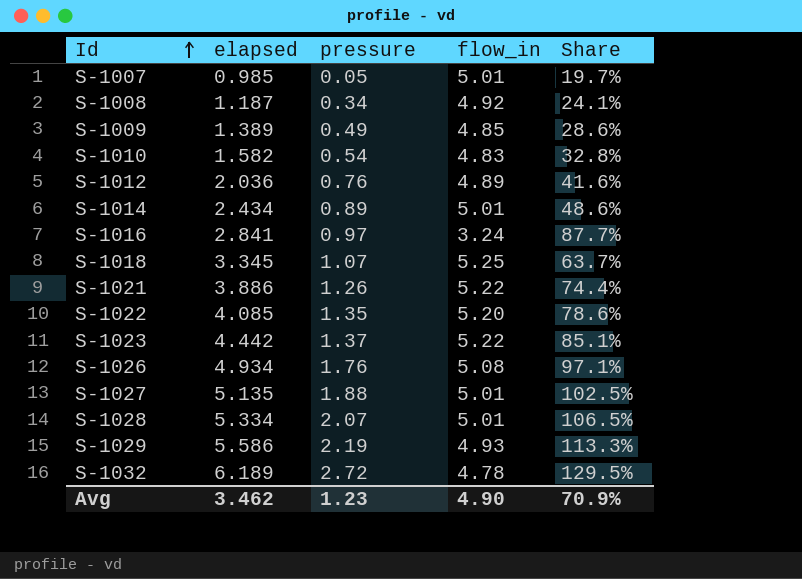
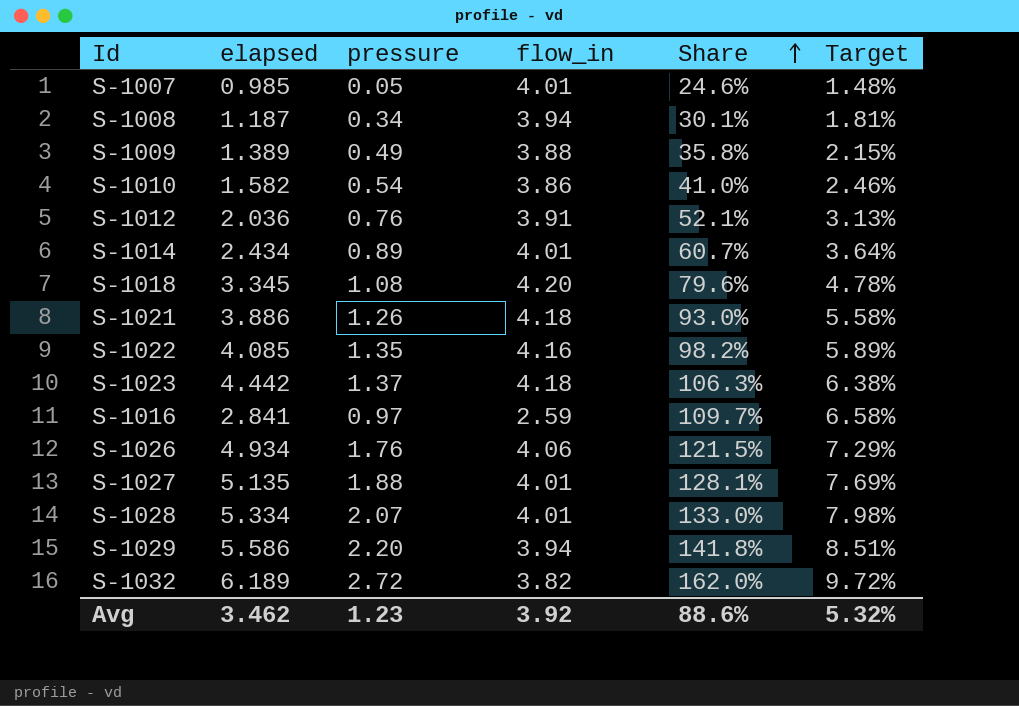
row order: Id ascending -> Share ascending
column Target | formula: none -> [Share] * 0.06
S-1007 | flow_in: 5.01 -> 4.01
S-1007 | Share: 19.7% -> 24.6%
S-1008 | flow_in: 4.92 -> 3.94
S-1008 | Share: 24.1% -> 30.1%
S-1009 | flow_in: 4.85 -> 3.88
S-1009 | Share: 28.6% -> 35.8%
S-1010 | flow_in: 4.83 -> 3.86
S-1010 | Share: 32.8% -> 41.0%
S-1012 | flow_in: 4.89 -> 3.91
S-1012 | Share: 41.6% -> 52.1%
S-1014 | flow_in: 5.01 -> 4.01
S-1014 | Share: 48.6% -> 60.7%
S-1018 | pressure: 1.07 -> 1.08
S-1018 | flow_in: 5.25 -> 4.20
S-1018 | Share: 63.7% -> 79.6%
S-1021 | flow_in: 5.22 -> 4.18
S-1021 | Share: 74.4% -> 93.0%
S-1022 | flow_in: 5.20 -> 4.16
S-1022 | Share: 78.6% -> 98.2%
S-1023 | flow_in: 5.22 -> 4.18
S-1023 | Share: 85.1% -> 106.3%
S-1016 | flow_in: 3.24 -> 2.59
S-1016 | Share: 87.7% -> 109.7%
S-1026 | flow_in: 5.08 -> 4.06
S-1026 | Share: 97.1% -> 121.5%
S-1027 | flow_in: 5.01 -> 4.01
S-1027 | Share: 102.5% -> 128.1%
S-1028 | flow_in: 5.01 -> 4.01
S-1028 | Share: 106.5% -> 133.0%
S-1029 | pressure: 2.19 -> 2.20
S-1029 | flow_in: 4.93 -> 3.94
S-1029 | Share: 113.3% -> 141.8%
S-1032 | flow_in: 4.78 -> 3.82
S-1032 | Share: 129.5% -> 162.0%
Avg | flow_in: 4.90 -> 3.92
Avg | Share: 70.9% -> 88.6%

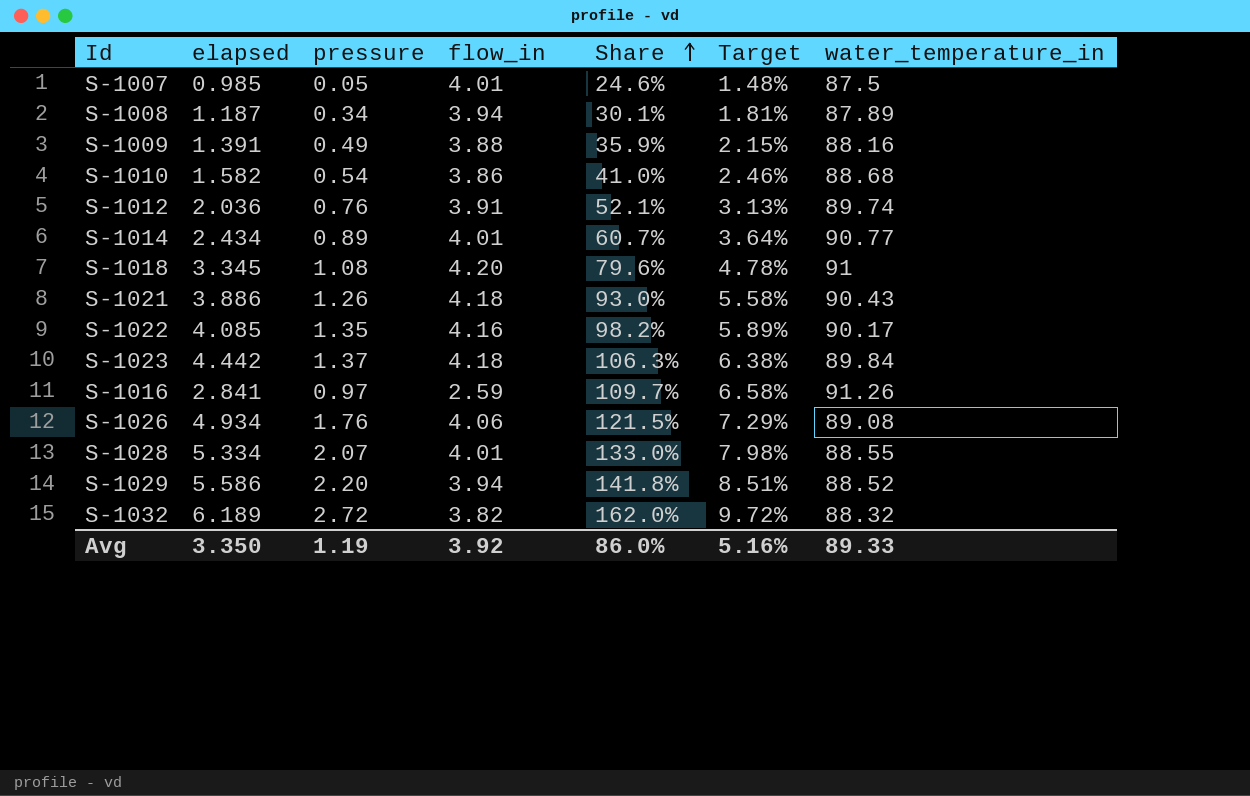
column water_temperature_in | position: none -> 7
row S-1027: 5.135 | 1.88 | 4.01 | 128.1% | 7.69% -> none
S-1009 | elapsed: 1.389 -> 1.391
S-1009 | Share: 35.8% -> 35.9%
Avg | elapsed: 3.462 -> 3.350
Avg | pressure: 1.23 -> 1.19
Avg | Share: 88.6% -> 86.0%
Avg | Target: 5.32% -> 5.16%

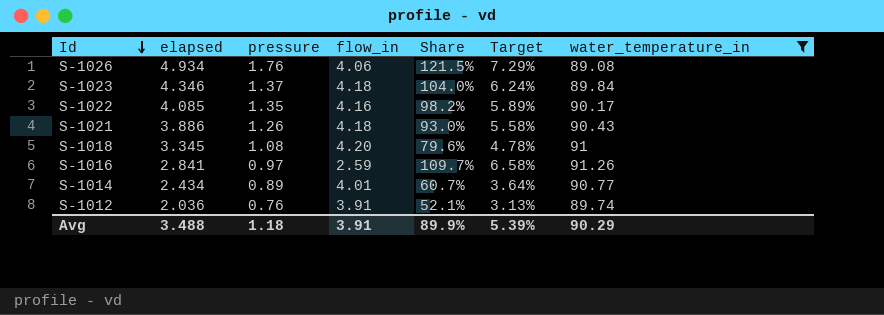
filter: none -> water_temperature_in >= 89.08
row order: Share ascending -> Id descending
S-1023 | elapsed: 4.442 -> 4.346
S-1023 | Share: 106.3% -> 104.0%
S-1023 | Target: 6.38% -> 6.24%
Avg | elapsed: 3.350 -> 3.488
Avg | pressure: 1.19 -> 1.18
Avg | flow_in: 3.92 -> 3.91
Avg | Share: 86.0% -> 89.9%
Avg | Target: 5.16% -> 5.39%
Avg | water_temperature_in: 89.33 -> 90.29

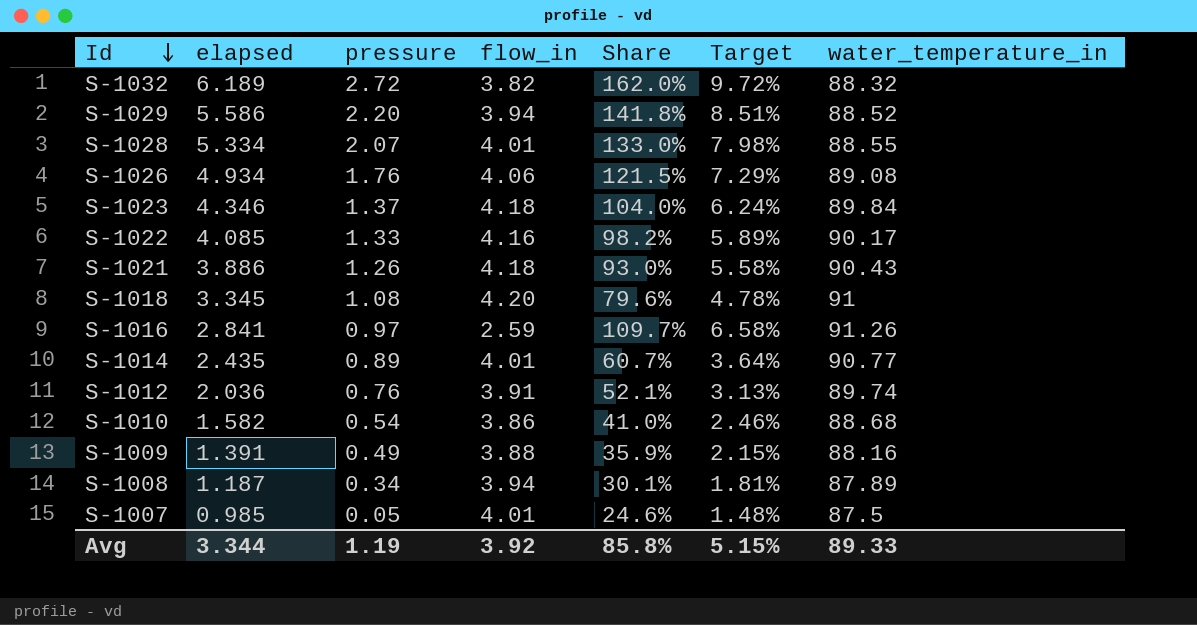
filter: water_temperature_in >= 89.08 -> none
S-1022 | pressure: 1.35 -> 1.33
S-1014 | elapsed: 2.434 -> 2.435
Avg | elapsed: 3.488 -> 3.344
Avg | pressure: 1.18 -> 1.19
Avg | flow_in: 3.91 -> 3.92
Avg | Share: 89.9% -> 85.8%
Avg | Target: 5.39% -> 5.15%
Avg | water_temperature_in: 90.29 -> 89.33

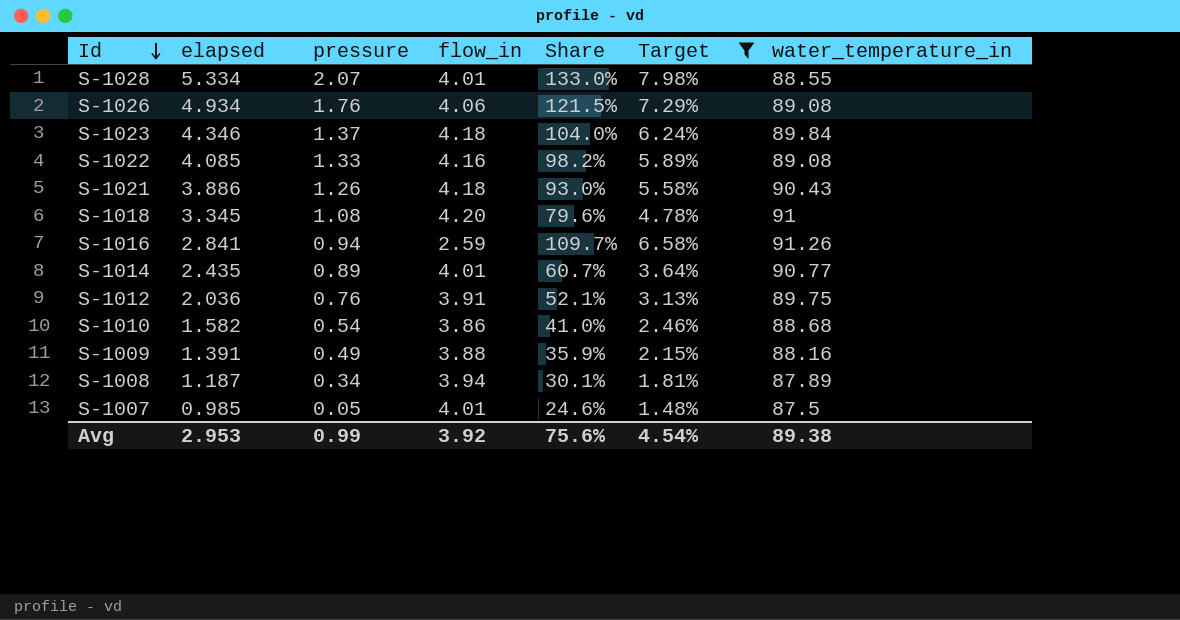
filter: none -> Target <= 7.98%
S-1022 | water_temperature_in: 90.17 -> 89.08
S-1016 | pressure: 0.97 -> 0.94
S-1012 | water_temperature_in: 89.74 -> 89.75
Avg | elapsed: 3.344 -> 2.953
Avg | pressure: 1.19 -> 0.99
Avg | Share: 85.8% -> 75.6%
Avg | Target: 5.15% -> 4.54%
Avg | water_temperature_in: 89.33 -> 89.38

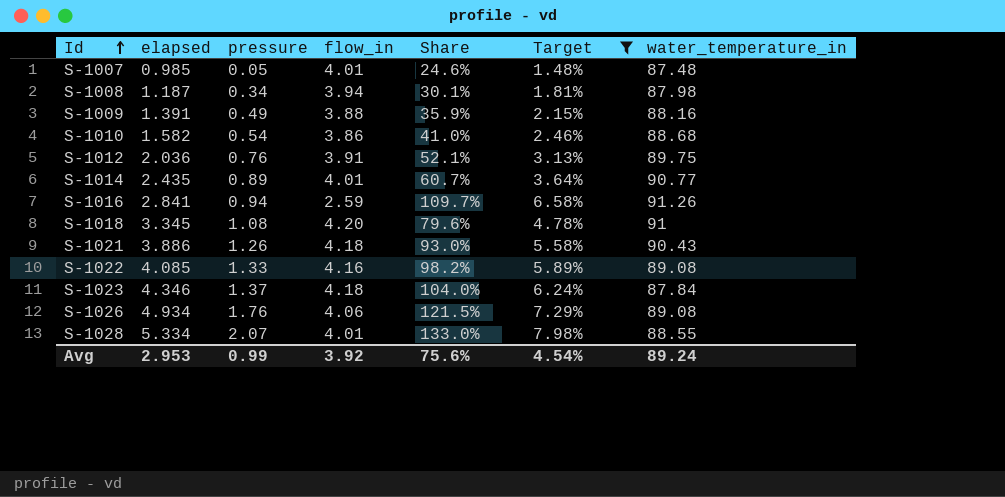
row order: Id descending -> Id ascending
S-1007 | water_temperature_in: 87.5 -> 87.48
S-1008 | water_temperature_in: 87.89 -> 87.98
S-1023 | water_temperature_in: 89.84 -> 87.84
Avg | water_temperature_in: 89.38 -> 89.24

